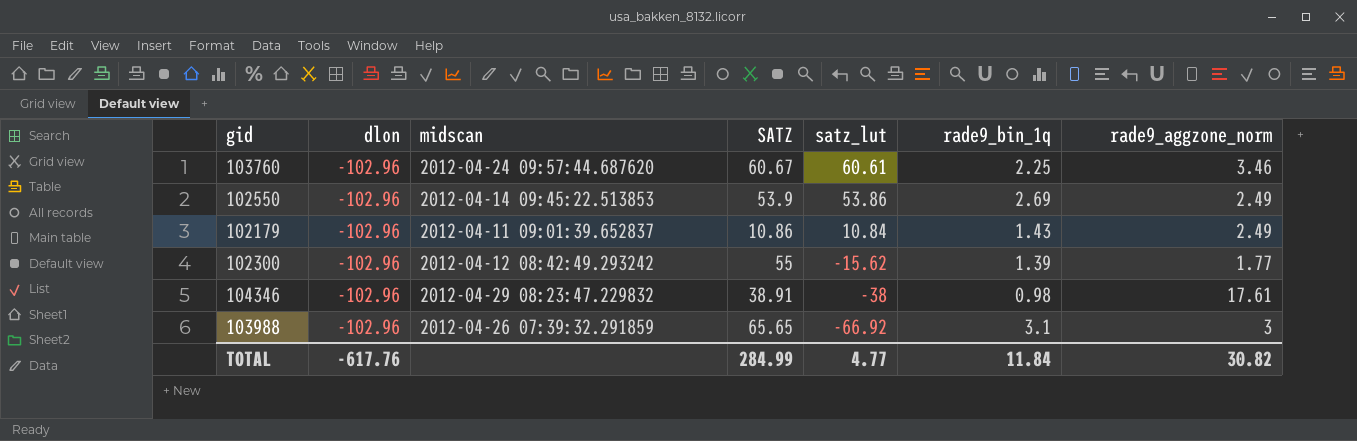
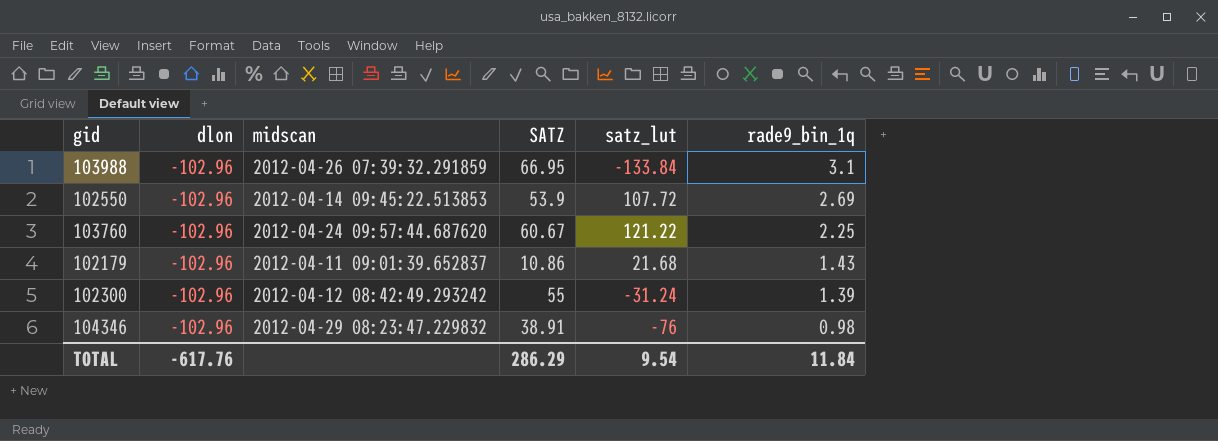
row order: satz_lut descending -> rade9_bin_1q descending
column rade9_aggzone_norm | position: 7 -> none
103988 | SATZ: 65.65 -> 66.95
103988 | satz_lut: -66.92 -> -133.84
102550 | satz_lut: 53.86 -> 107.72
103760 | satz_lut: 60.61 -> 121.22
102179 | satz_lut: 10.84 -> 21.68
102300 | satz_lut: -15.62 -> -31.24
104346 | satz_lut: -38 -> -76
TOTAL | SATZ: 284.99 -> 286.29
TOTAL | satz_lut: 4.77 -> 9.54

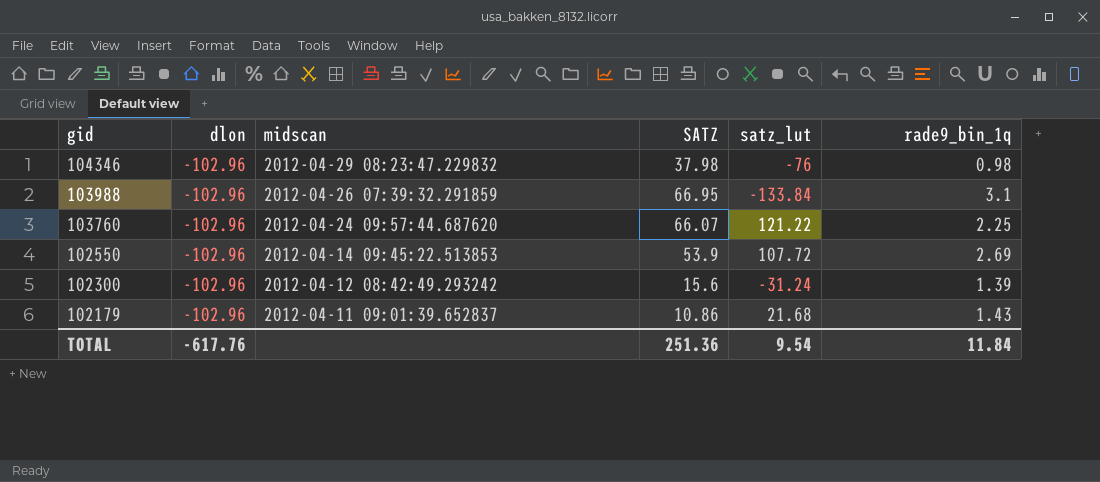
row order: rade9_bin_1q descending -> gid descending
104346 | SATZ: 38.91 -> 37.98
103760 | SATZ: 60.67 -> 66.07
102300 | SATZ: 55 -> 15.6
TOTAL | SATZ: 286.29 -> 251.36

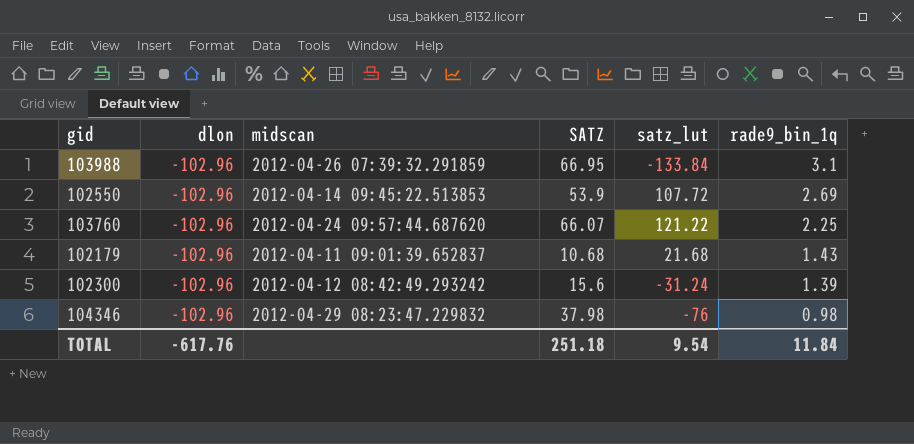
row order: gid descending -> rade9_bin_1q descending
102179 | SATZ: 10.86 -> 10.68
TOTAL | SATZ: 251.36 -> 251.18

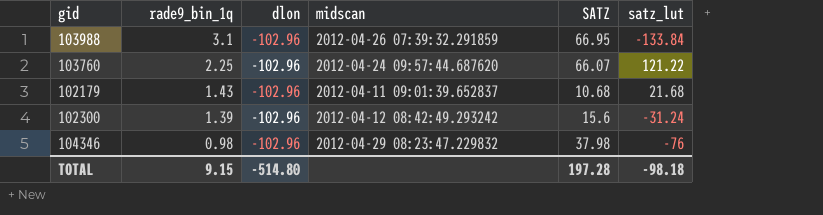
column rade9_bin_1q | position: 6 -> 2
row 102550: -102.96 | 2012-04-14 09:45:22.513853 | 53.9 | 107.72 | 2.69 -> none
TOTAL | rade9_bin_1q: 11.84 -> 9.15
TOTAL | dlon: -617.76 -> -514.80
TOTAL | SATZ: 251.18 -> 197.28
TOTAL | satz_lut: 9.54 -> -98.18

